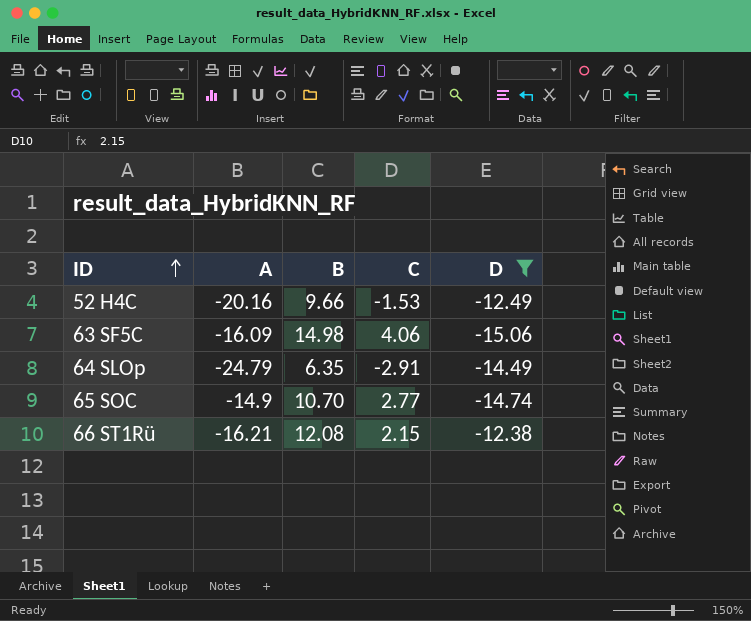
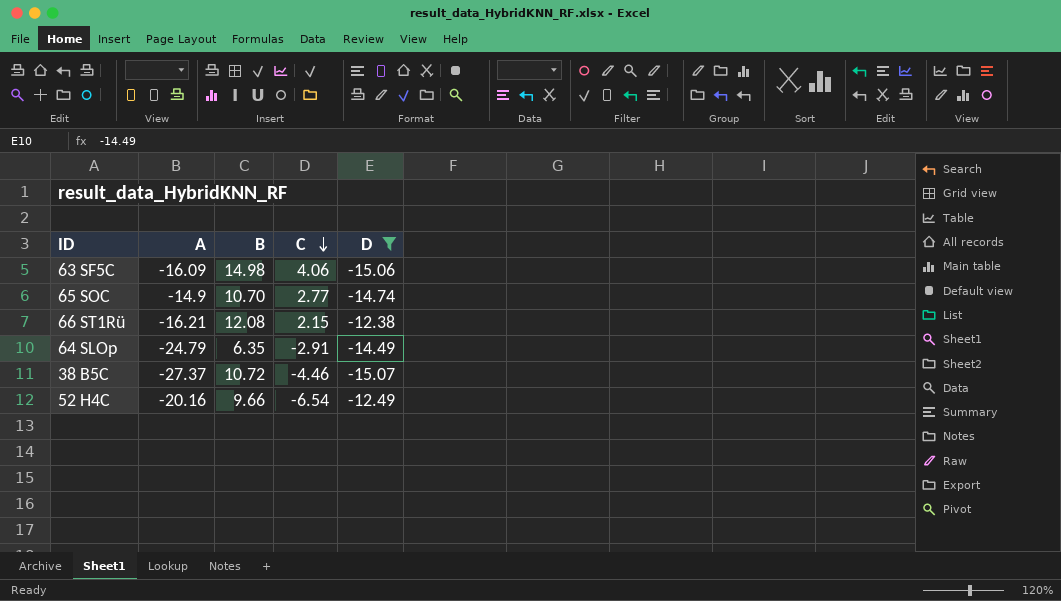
row order: ID ascending -> C descending
row 38 B5C: none -> -27.37 | 10.72 | -4.46 | -15.07
52 H4C | C: -1.53 -> -6.54

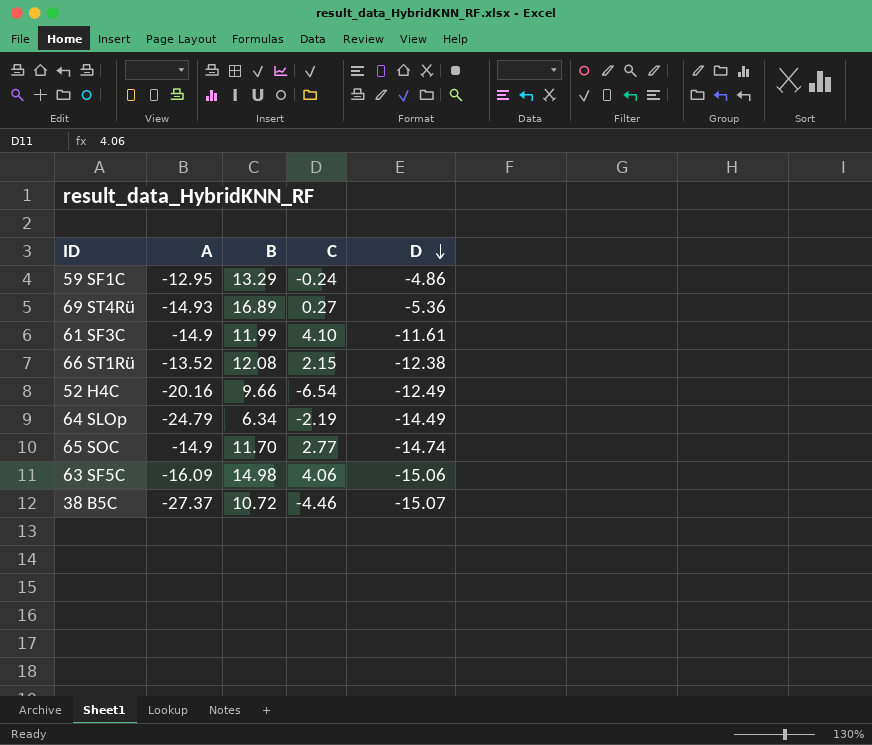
filter: D <= -12.38 -> none
row order: C descending -> D descending
66 ST1Rü | A: -16.21 -> -13.52
64 SLOp | B: 6.35 -> 6.34
64 SLOp | C: -2.91 -> -2.19
65 SOC | B: 10.70 -> 11.70

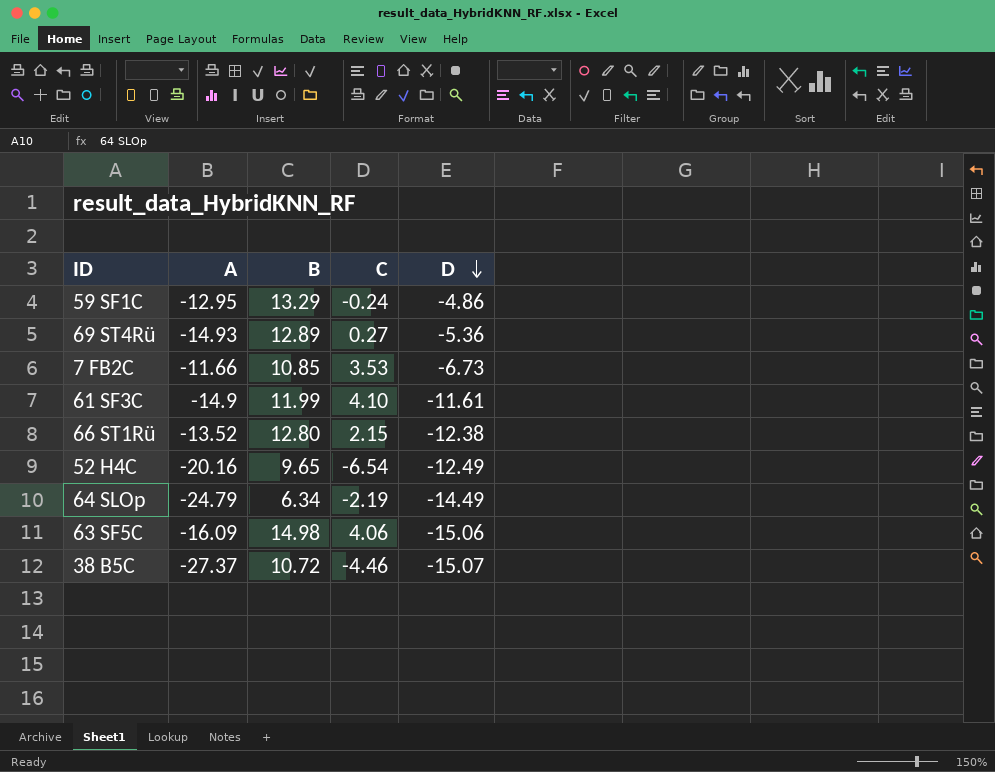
row 65 SOC: -14.9 | 11.70 | 2.77 | -14.74 -> none
69 ST4Rü | B: 16.89 -> 12.89
row 7 FB2C: none -> -11.66 | 10.85 | 3.53 | -6.73
66 ST1Rü | B: 12.08 -> 12.80
52 H4C | B: 9.66 -> 9.65

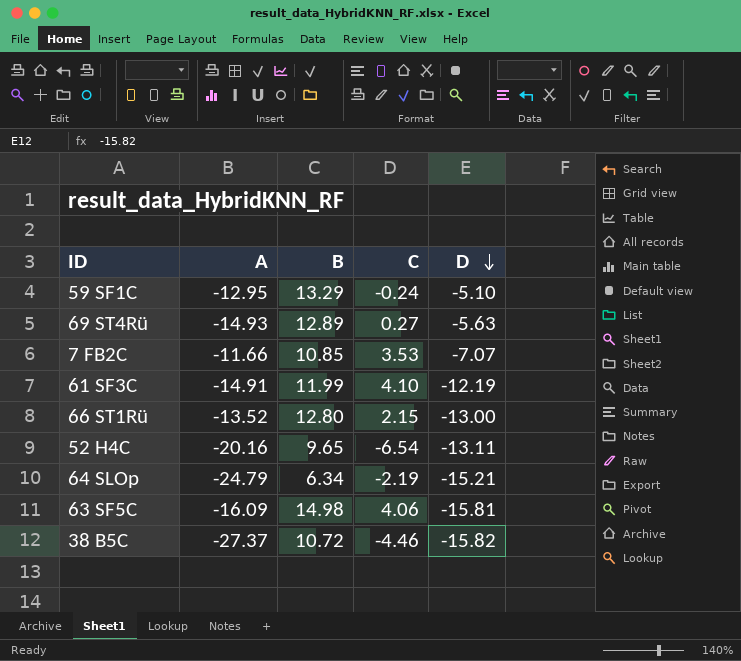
59 SF1C | D: -4.86 -> -5.10
69 ST4Rü | D: -5.36 -> -5.63
7 FB2C | D: -6.73 -> -7.07
61 SF3C | A: -14.9 -> -14.91
61 SF3C | D: -11.61 -> -12.19
66 ST1Rü | D: -12.38 -> -13.00
52 H4C | D: -12.49 -> -13.11
64 SLOp | D: -14.49 -> -15.21
63 SF5C | D: -15.06 -> -15.81
38 B5C | D: -15.07 -> -15.82

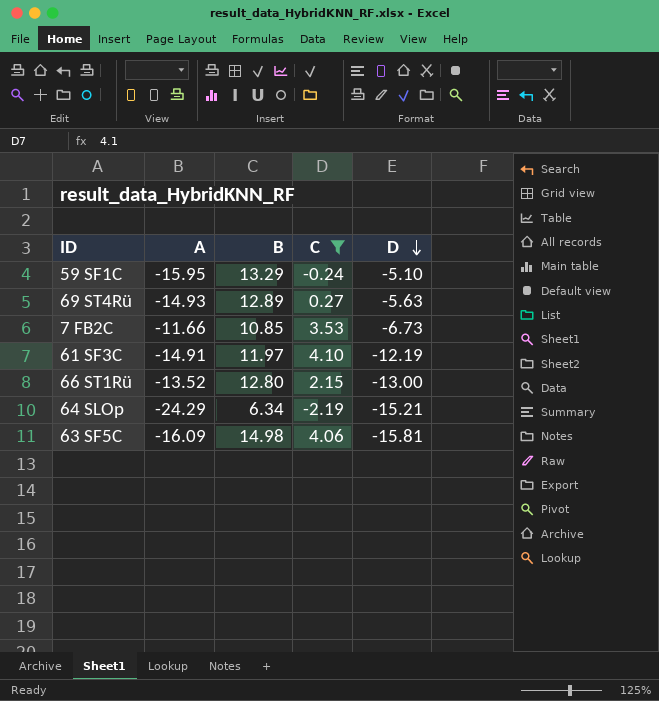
filter: none -> C >= -2.19
59 SF1C | A: -12.95 -> -15.95
7 FB2C | D: -7.07 -> -6.73
61 SF3C | B: 11.99 -> 11.97
64 SLOp | A: -24.79 -> -24.29

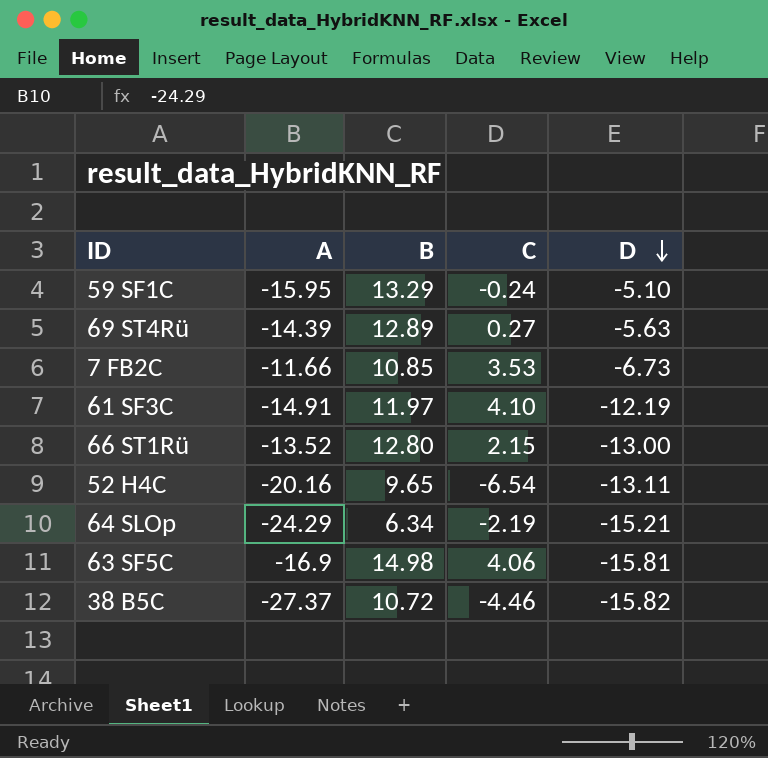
filter: C >= -2.19 -> none
69 ST4Rü | A: -14.93 -> -14.39
63 SF5C | A: -16.09 -> -16.9

